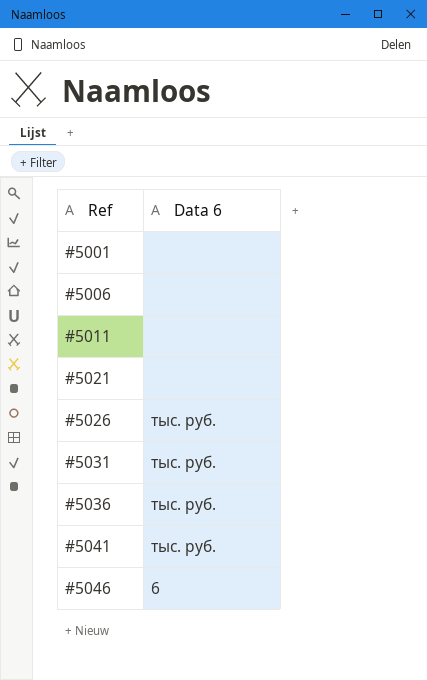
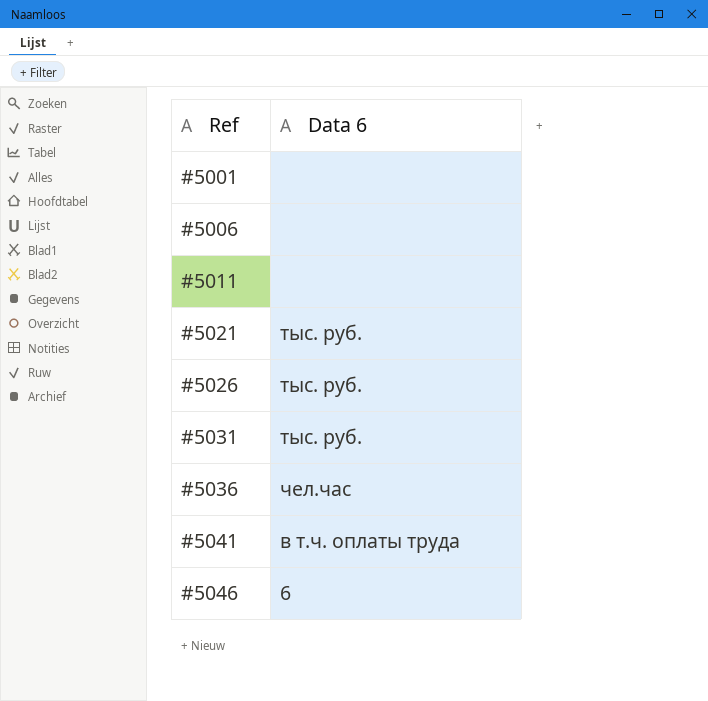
#5021 | Data 6: none -> тыс. руб.
#5036 | Data 6: тыс. руб. -> чел.час
#5041 | Data 6: тыс. руб. -> в т.ч. оплаты труда

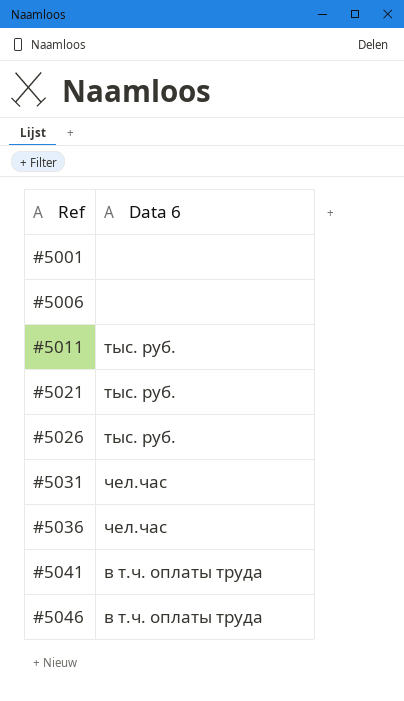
#5011 | Data 6: none -> тыс. руб.
#5031 | Data 6: тыс. руб. -> чел.час
#5046 | Data 6: 6 -> в т.ч. оплаты труда

